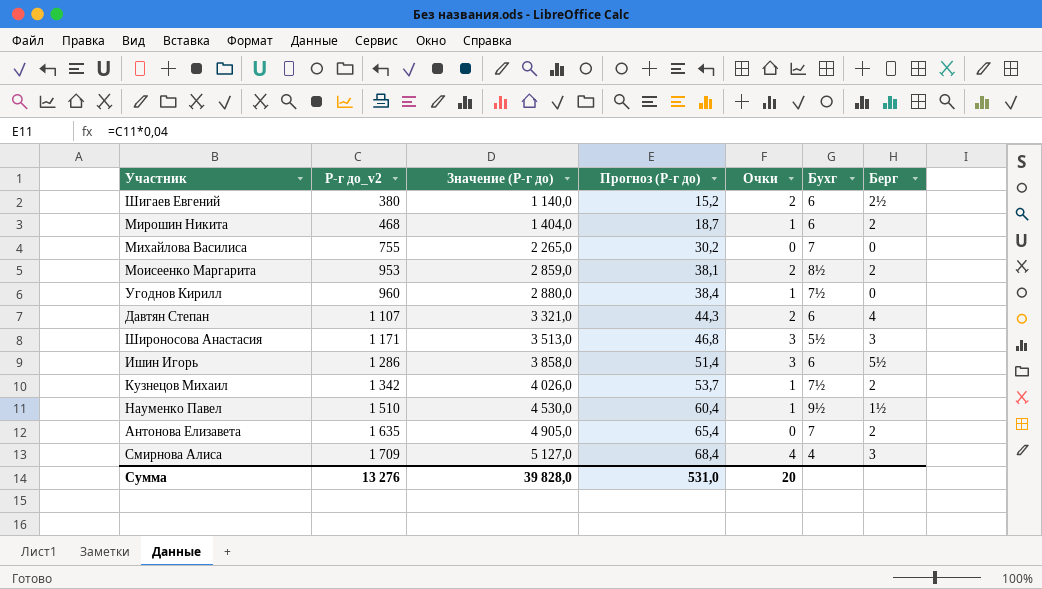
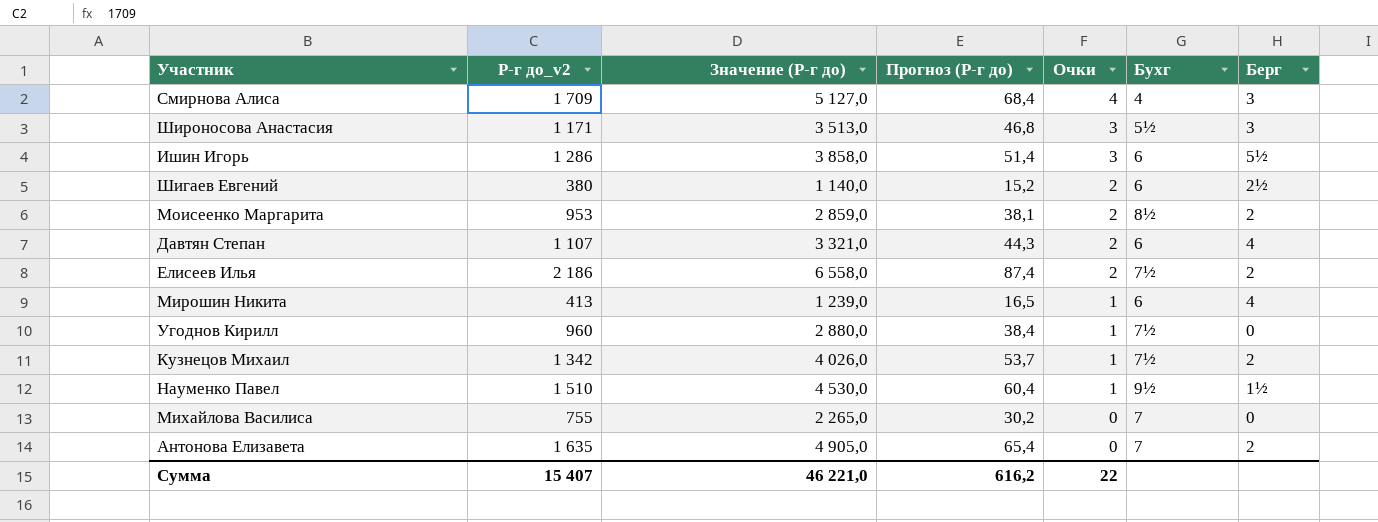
row order: Р-г до_v2 ascending -> Очки descending
row Елисеев Илья: none -> 2 186 | 6 558,0 | 87,4 | 2 | 7½ | 2
Мирошин Никита | Р-г до_v2: 468 -> 413
Мирошин Никита | Значение (Р-г до): 1 404,0 -> 1 239,0
Мирошин Никита | Прогноз (Р-г до): 18,7 -> 16,5
Мирошин Никита | Берг: 2 -> 4
Сумма | Р-г до_v2: 13 276 -> 15 407
Сумма | Значение (Р-г до): 39 828,0 -> 46 221,0
Сумма | Прогноз (Р-г до): 531,0 -> 616,2
Сумма | Очки: 20 -> 22

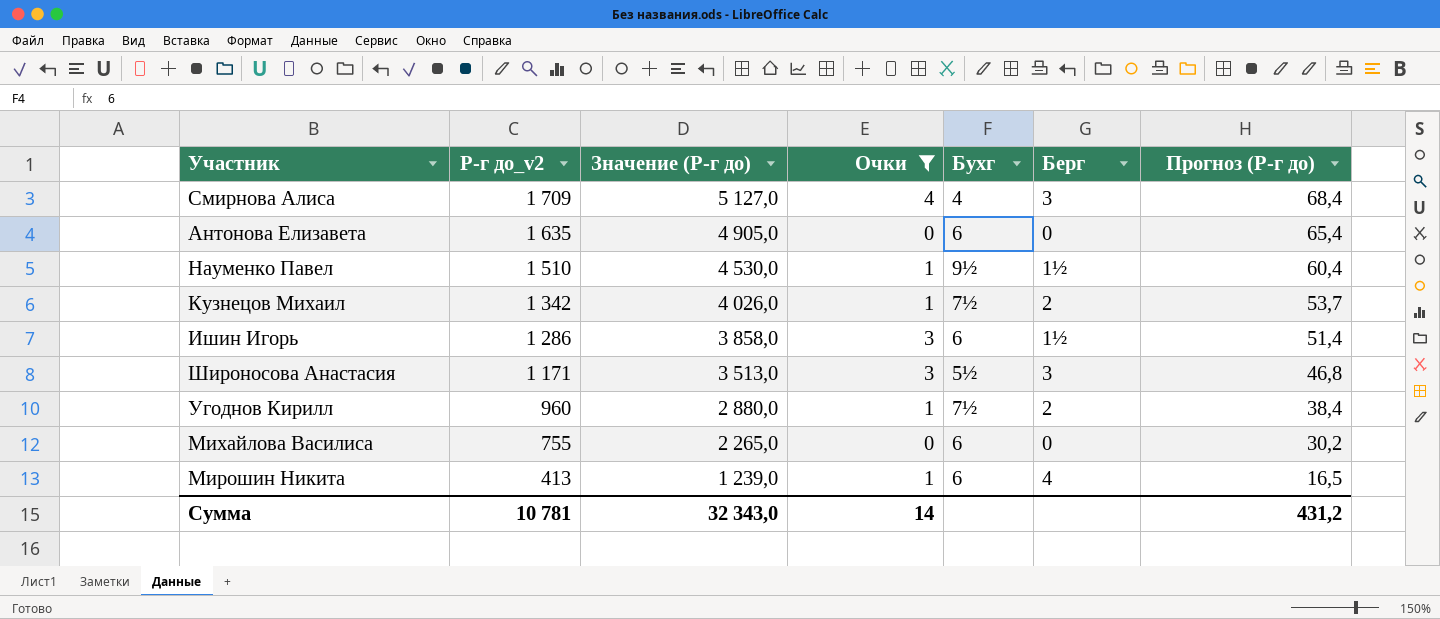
filter: none -> Очки != 2
row order: Очки descending -> Р-г до_v2 descending
column Прогноз (Р-г до) | position: 4 -> 7
Антонова Елизавета | Бухг: 7 -> 6
Антонова Елизавета | Берг: 2 -> 0
Ишин Игорь | Берг: 5½ -> 1½
Угоднов Кирилл | Берг: 0 -> 2
Михайлова Василиса | Бухг: 7 -> 6
Сумма | Р-г до_v2: 15 407 -> 10 781
Сумма | Значение (Р-г до): 46 221,0 -> 32 343,0
Сумма | Очки: 22 -> 14
Сумма | Прогноз (Р-г до): 616,2 -> 431,2

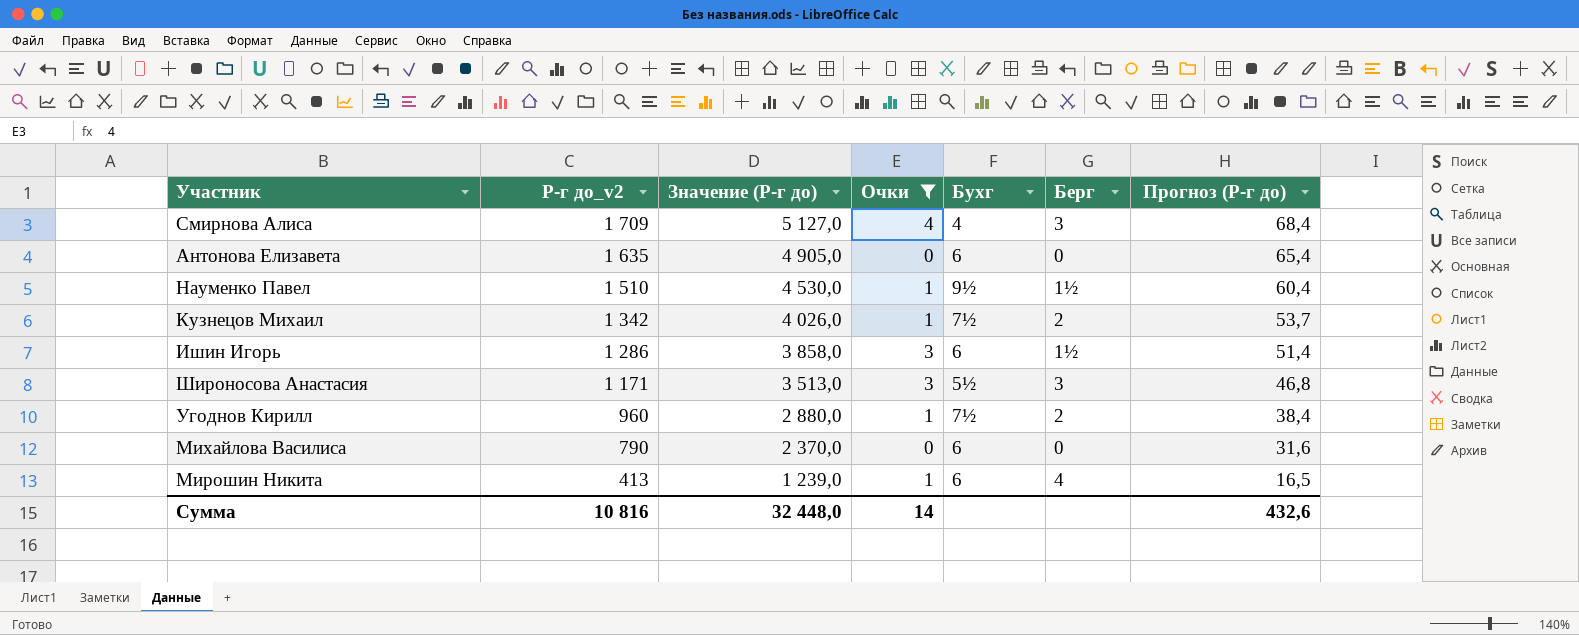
Михайлова Василиса | Р-г до_v2: 755 -> 790
Михайлова Василиса | Значение (Р-г до): 2 265,0 -> 2 370,0
Михайлова Василиса | Прогноз (Р-г до): 30,2 -> 31,6
Сумма | Р-г до_v2: 10 781 -> 10 816
Сумма | Значение (Р-г до): 32 343,0 -> 32 448,0
Сумма | Прогноз (Р-г до): 431,2 -> 432,6

